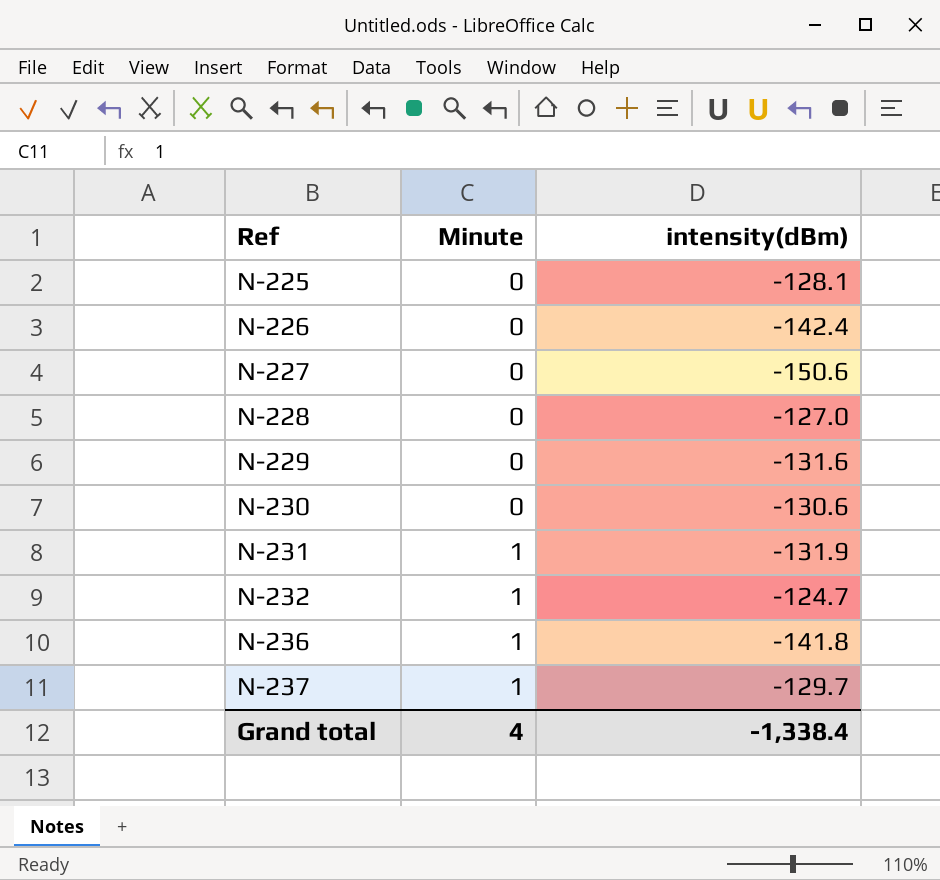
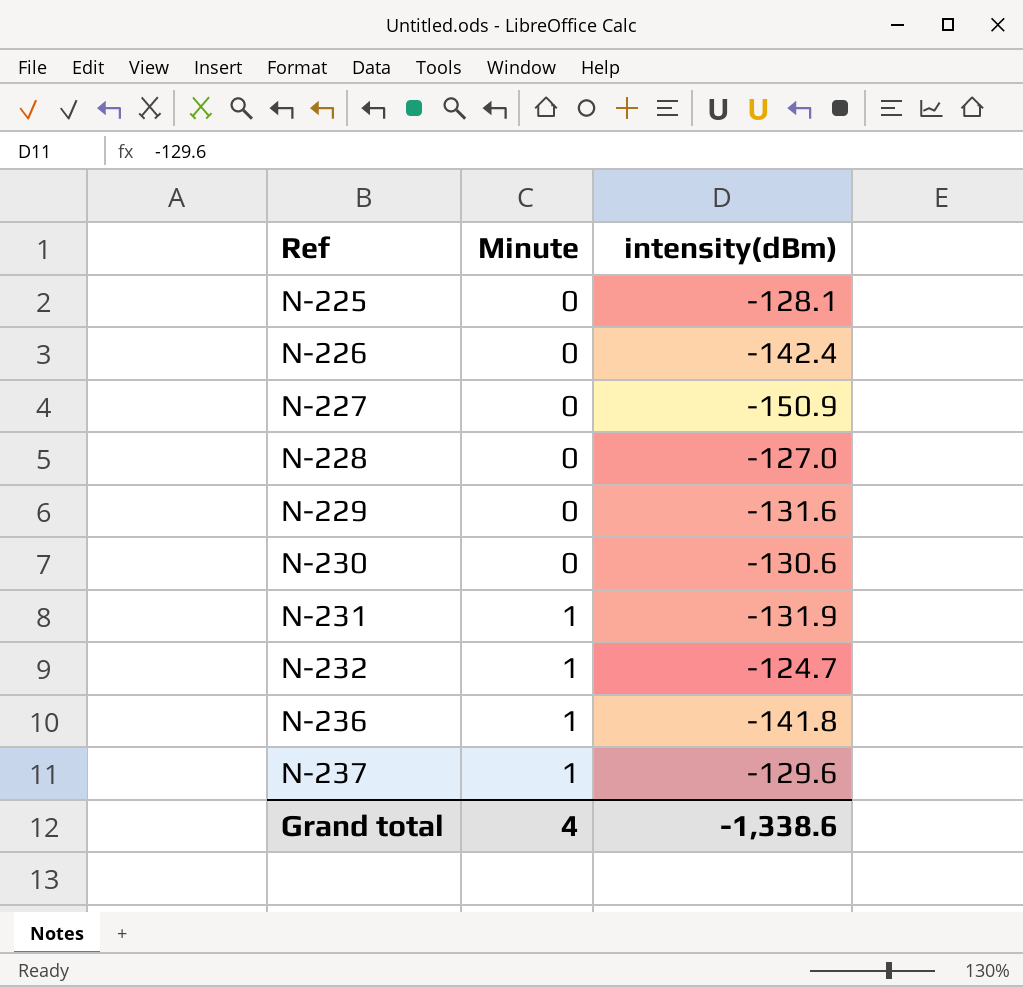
N-227 | intensity(dBm): -150.6 -> -150.9
N-237 | intensity(dBm): -129.7 -> -129.6
Grand total | intensity(dBm): -1,338.4 -> -1,338.6

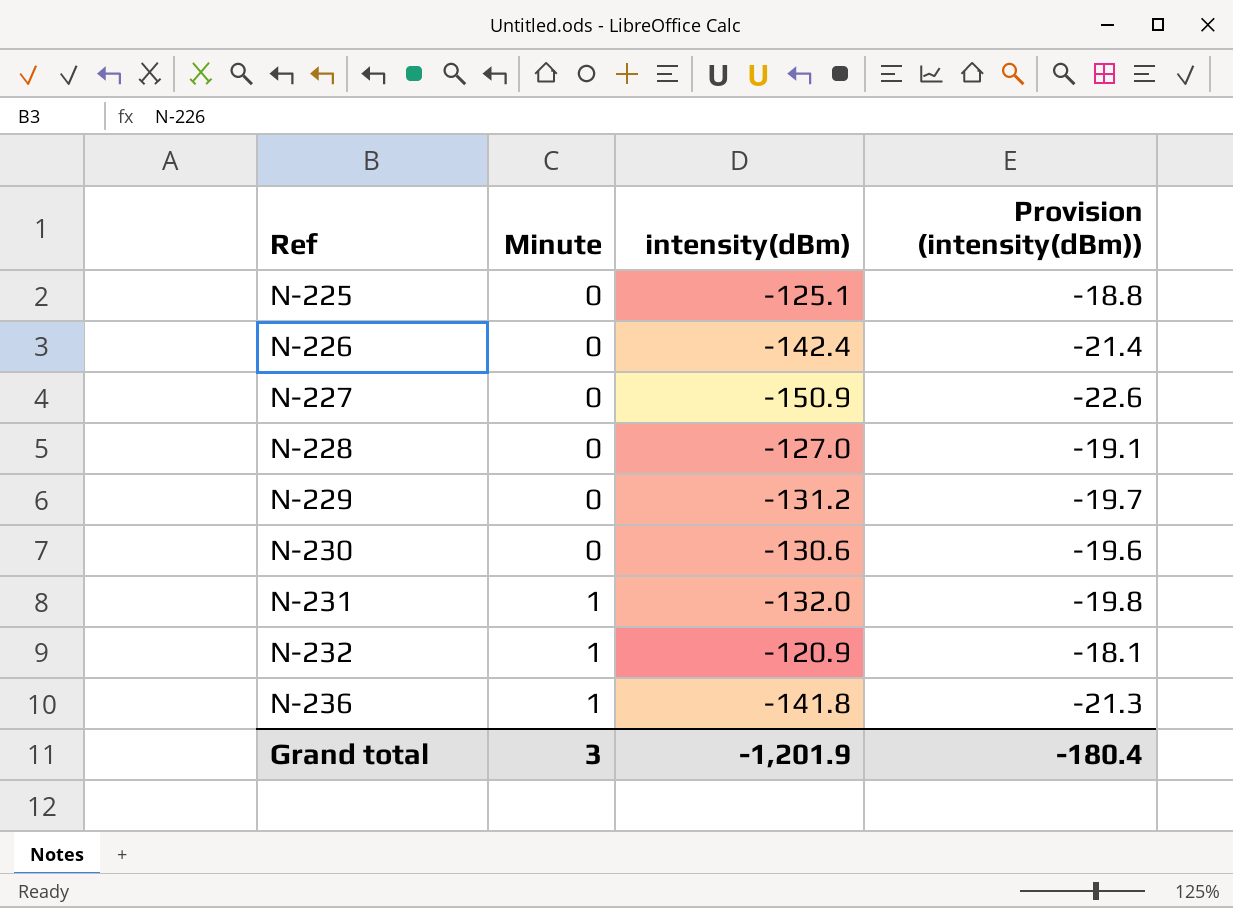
column Provision (intensity(dBm)) | formula: none -> [intensity(dBm)] * 0.15
row N-237: 1 | -129.6 -> none
N-225 | intensity(dBm): -128.1 -> -125.1
N-229 | intensity(dBm): -131.6 -> -131.2
N-231 | intensity(dBm): -131.9 -> -132.0
N-232 | intensity(dBm): -124.7 -> -120.9
Grand total | Minute: 4 -> 3
Grand total | intensity(dBm): -1,338.6 -> -1,201.9

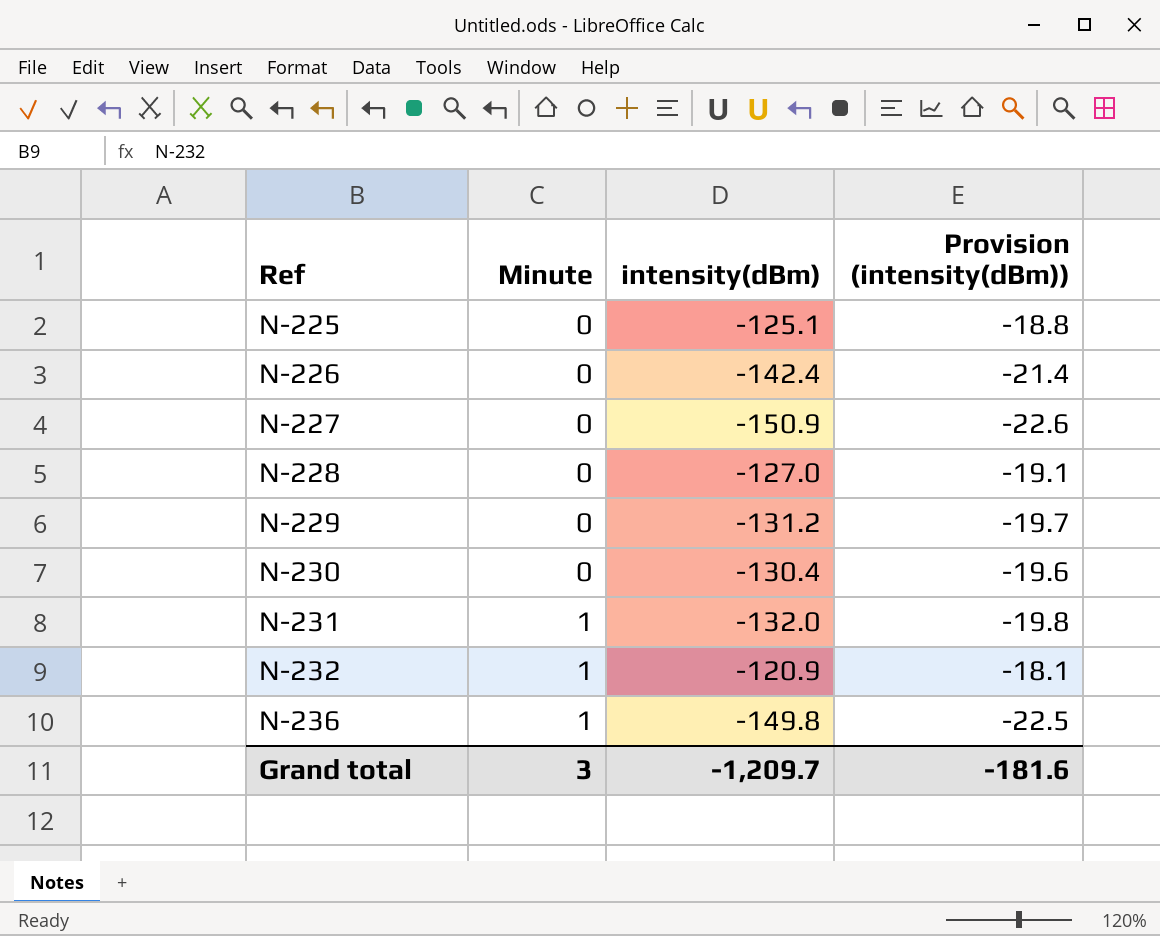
N-230 | intensity(dBm): -130.6 -> -130.4
N-236 | intensity(dBm): -141.8 -> -149.8
N-236 | Provision (intensity(dBm)): -21.3 -> -22.5
Grand total | intensity(dBm): -1,201.9 -> -1,209.7
Grand total | Provision (intensity(dBm)): -180.4 -> -181.6

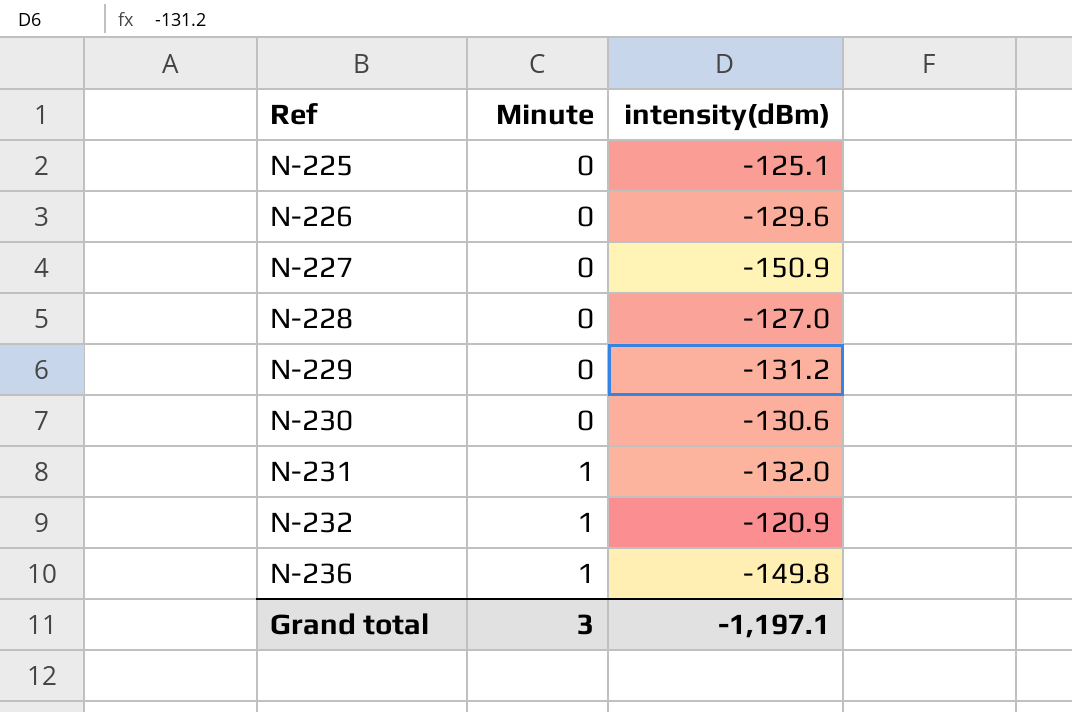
column Provision (intensity(dBm)) | formula: [intensity(dBm)] * 0.15 -> none
N-226 | intensity(dBm): -142.4 -> -129.6
N-230 | intensity(dBm): -130.4 -> -130.6
Grand total | intensity(dBm): -1,209.7 -> -1,197.1

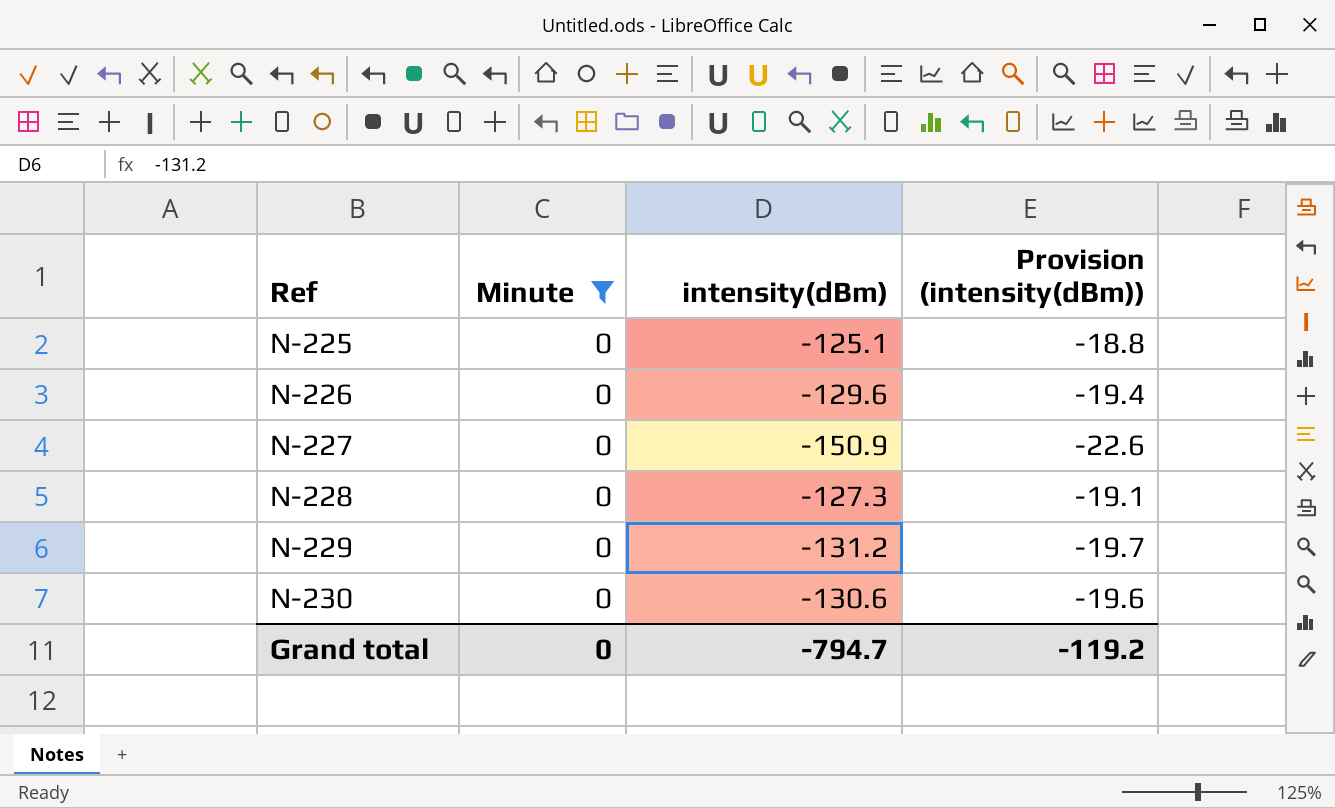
filter: none -> Minute = 0
column Provision (intensity(dBm)) | formula: none -> [intensity(dBm)] * 0.15
N-228 | intensity(dBm): -127.0 -> -127.3
Grand total | Minute: 3 -> 0
Grand total | intensity(dBm): -1,197.1 -> -794.7

